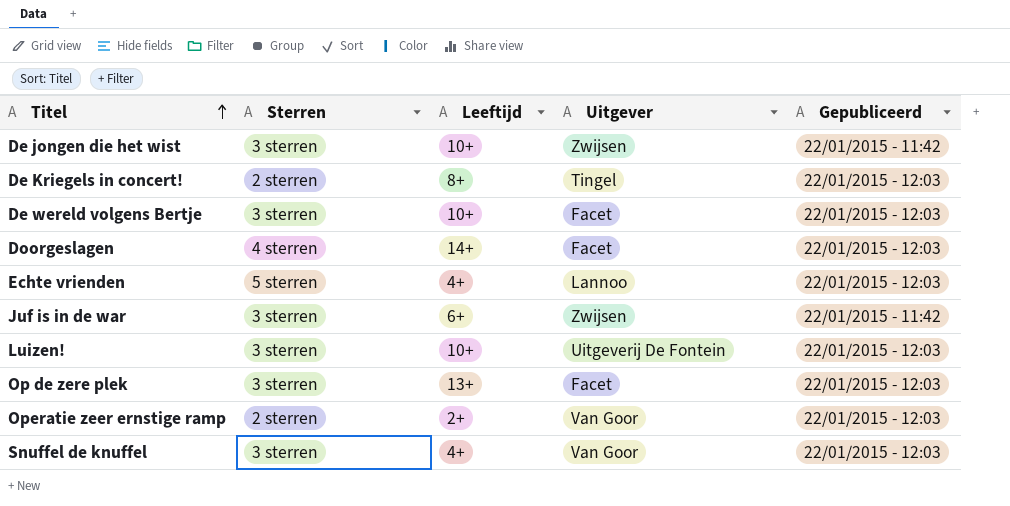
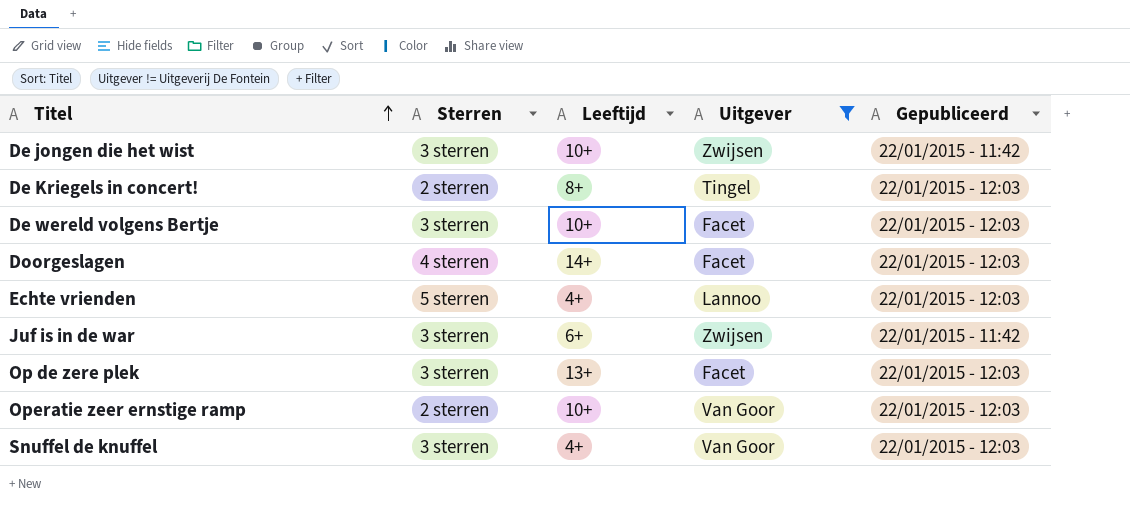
filter: none -> Uitgever != Uitgeverij De Fontein
Operatie zeer ernstige ramp | Leeftijd: 2+ -> 10+

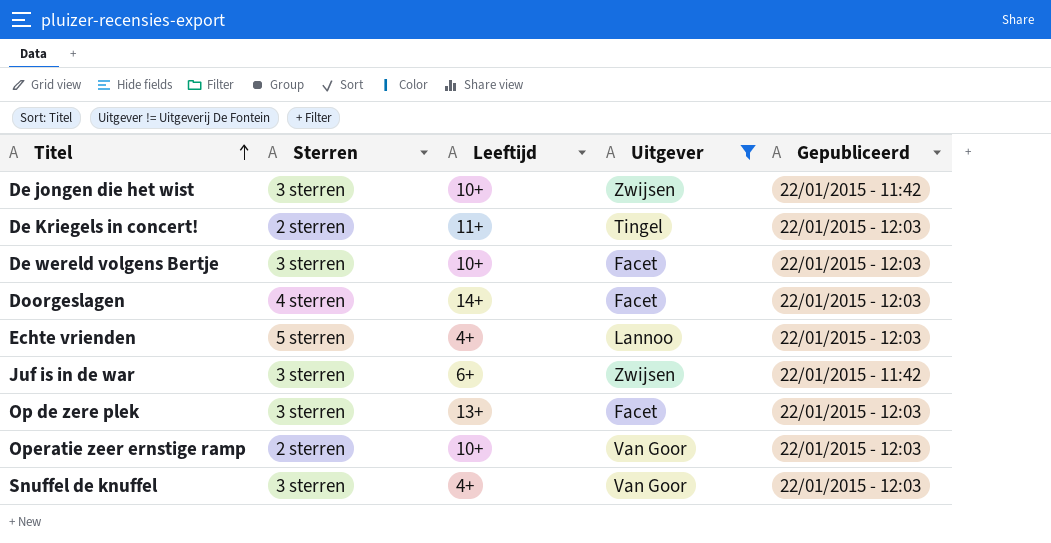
De Kriegels in concert! | Leeftijd: 8+ -> 11+

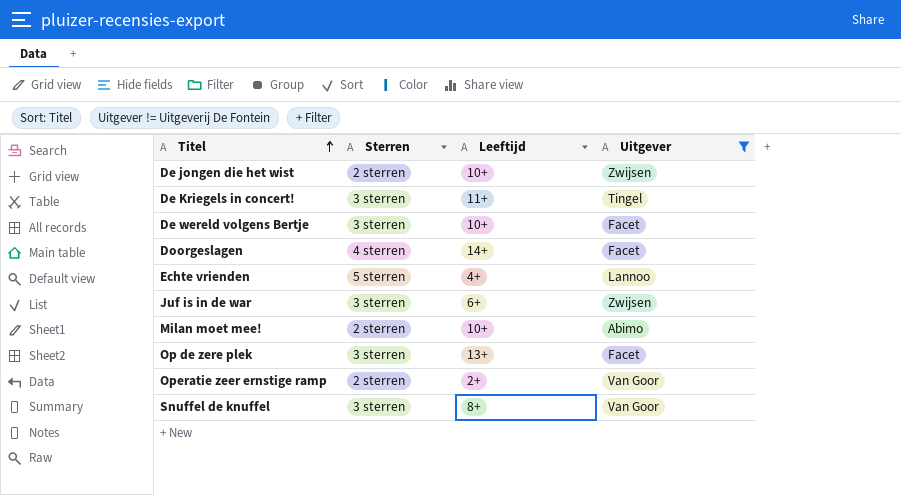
column Gepubliceerd | position: 5 -> none
De jongen die het wist | Sterren: 3 sterren -> 2 sterren
De Kriegels in concert! | Sterren: 2 sterren -> 3 sterren
row Milan moet mee!: none -> 2 sterren | 10+ | Abimo
Operatie zeer ernstige ramp | Leeftijd: 10+ -> 2+
Snuffel de knuffel | Leeftijd: 4+ -> 8+

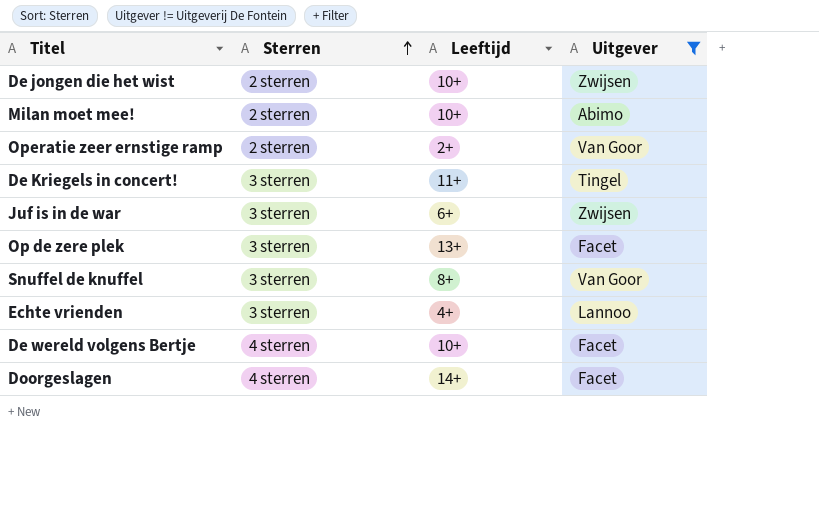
row order: Titel ascending -> Sterren ascending
Echte vrienden | Sterren: 5 sterren -> 3 sterren
De wereld volgens Bertje | Sterren: 3 sterren -> 4 sterren

